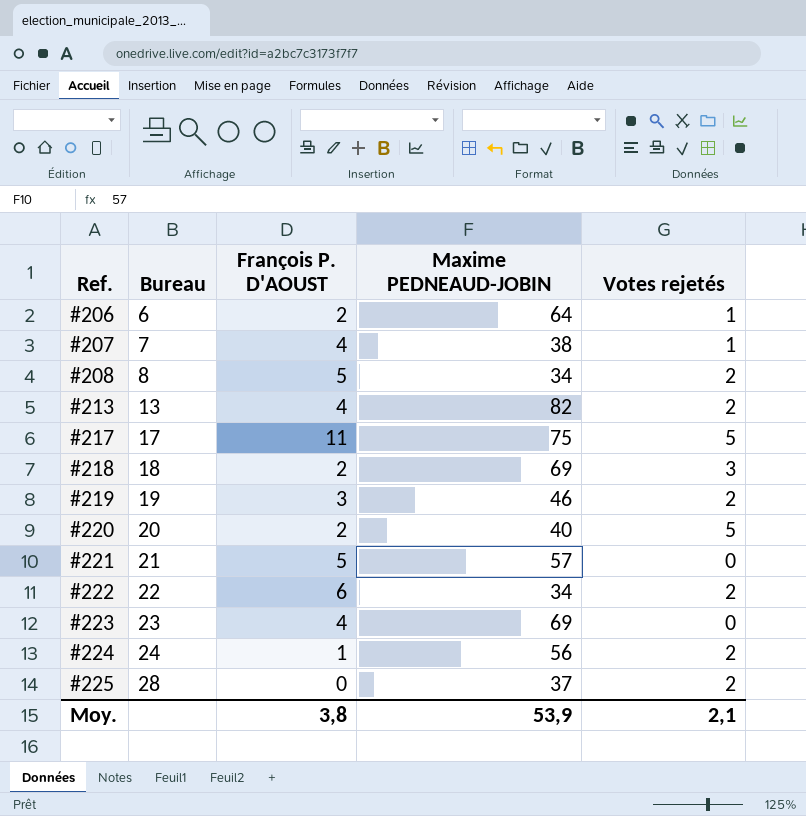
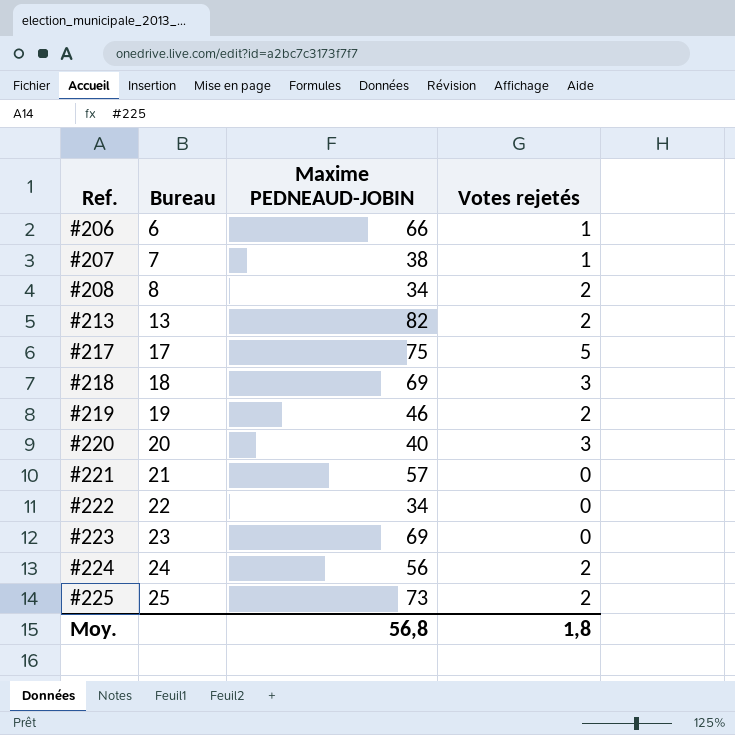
column François P. D'AOUST | position: 3 -> none
#206 | Maxime PEDNEAUD-JOBIN: 64 -> 66
#220 | Votes rejetés: 5 -> 3
#222 | Votes rejetés: 2 -> 0
#225 | Bureau: 28 -> 25
#225 | Maxime PEDNEAUD-JOBIN: 37 -> 73
Moy. | Maxime PEDNEAUD-JOBIN: 53,9 -> 56,8
Moy. | Votes rejetés: 2,1 -> 1,8

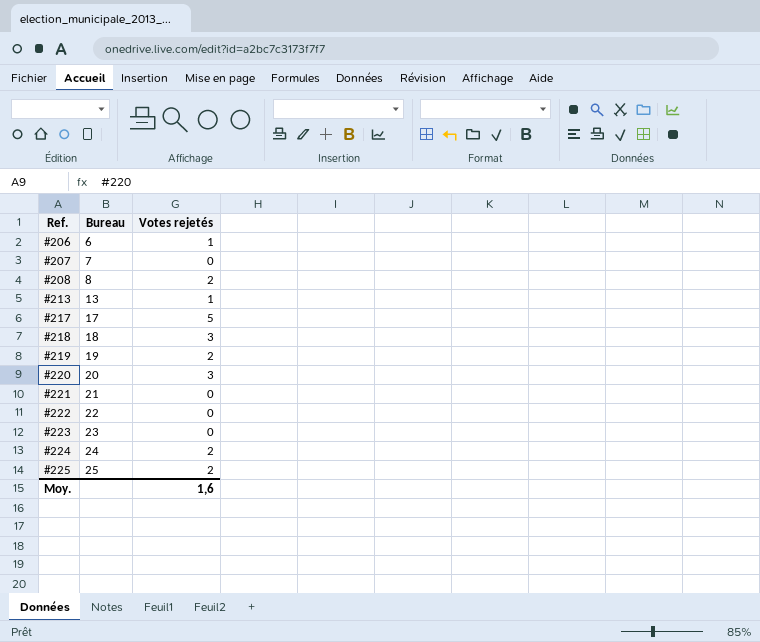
column Maxime PEDNEAUD-JOBIN | position: 3 -> none
#207 | Votes rejetés: 1 -> 0
#213 | Votes rejetés: 2 -> 1
Moy. | Votes rejetés: 1,8 -> 1,6

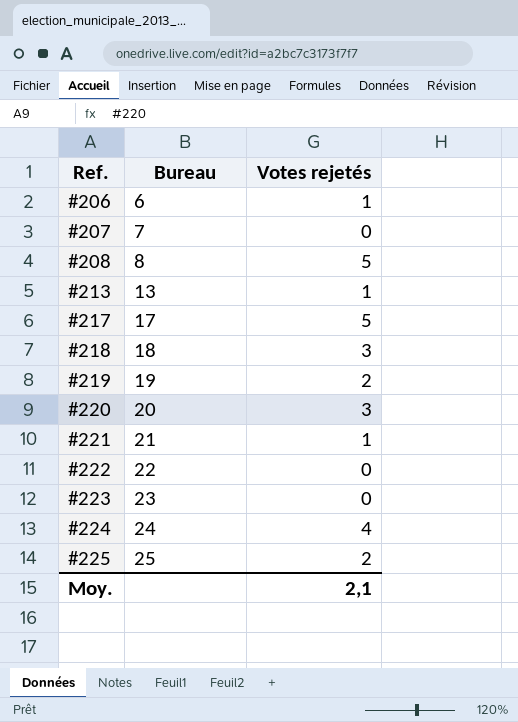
#208 | Votes rejetés: 2 -> 5
#221 | Votes rejetés: 0 -> 1
#224 | Votes rejetés: 2 -> 4
Moy. | Votes rejetés: 1,6 -> 2,1

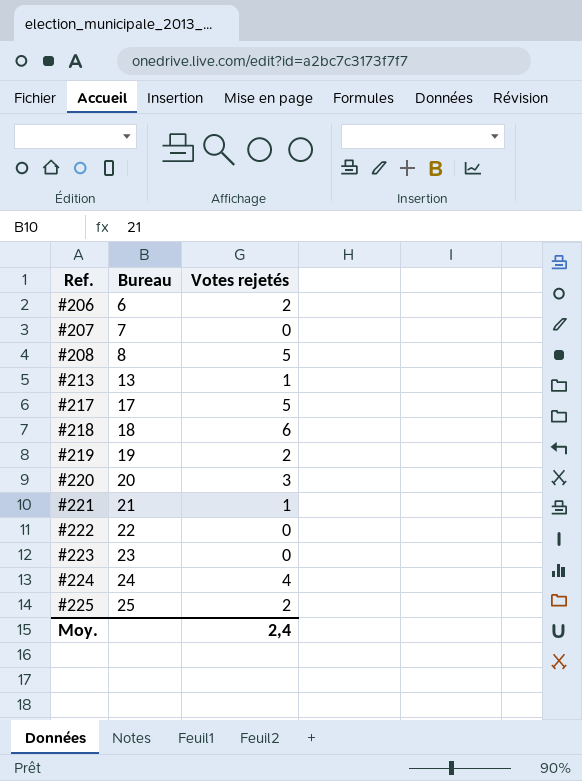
#206 | Votes rejetés: 1 -> 2
#218 | Votes rejetés: 3 -> 6
Moy. | Votes rejetés: 2,1 -> 2,4

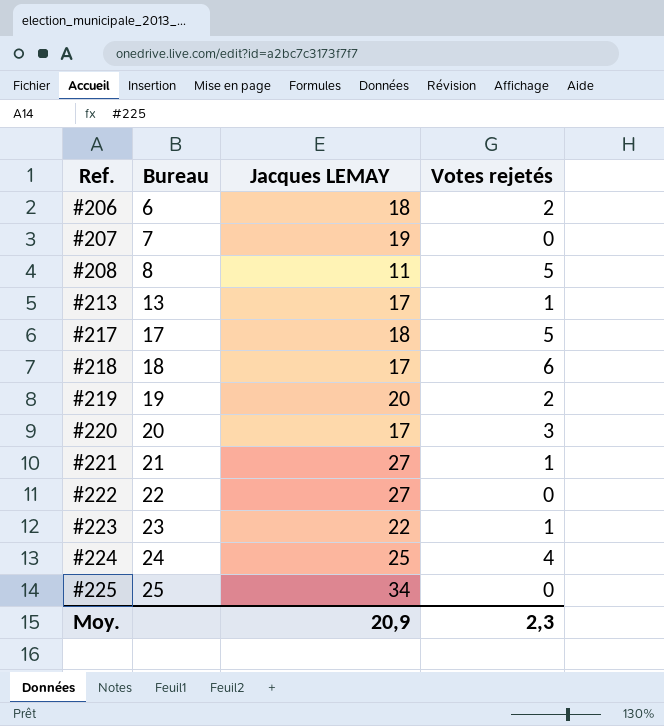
column Jacques LEMAY | position: none -> 3
#223 | Votes rejetés: 0 -> 1
#225 | Votes rejetés: 2 -> 0
Moy. | Votes rejetés: 2,4 -> 2,3

